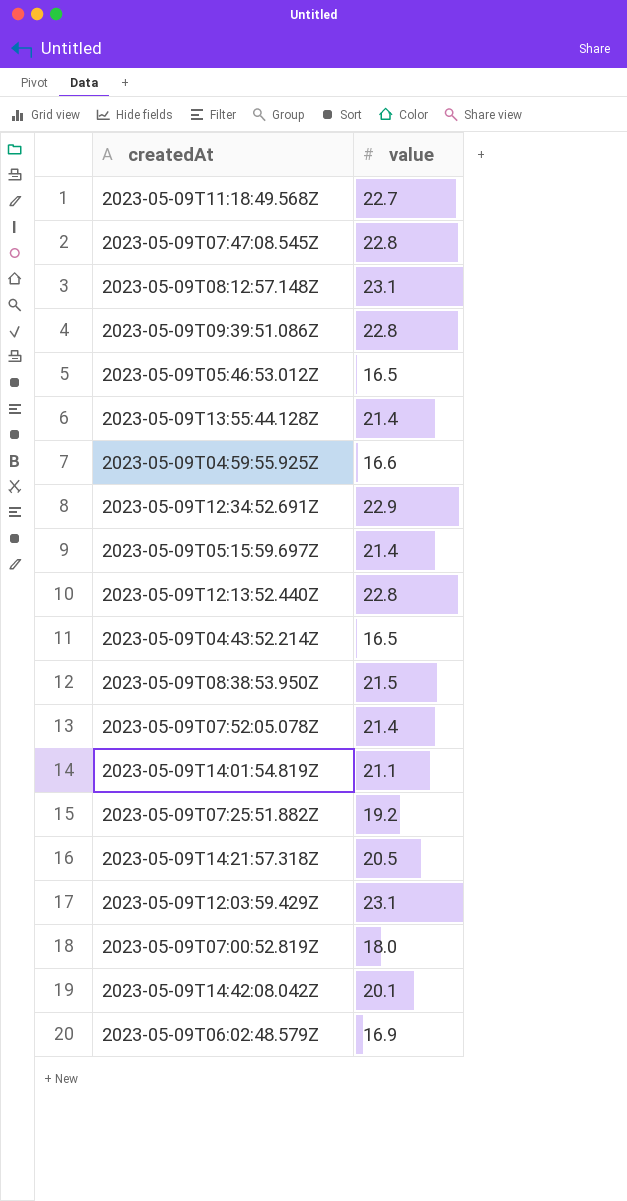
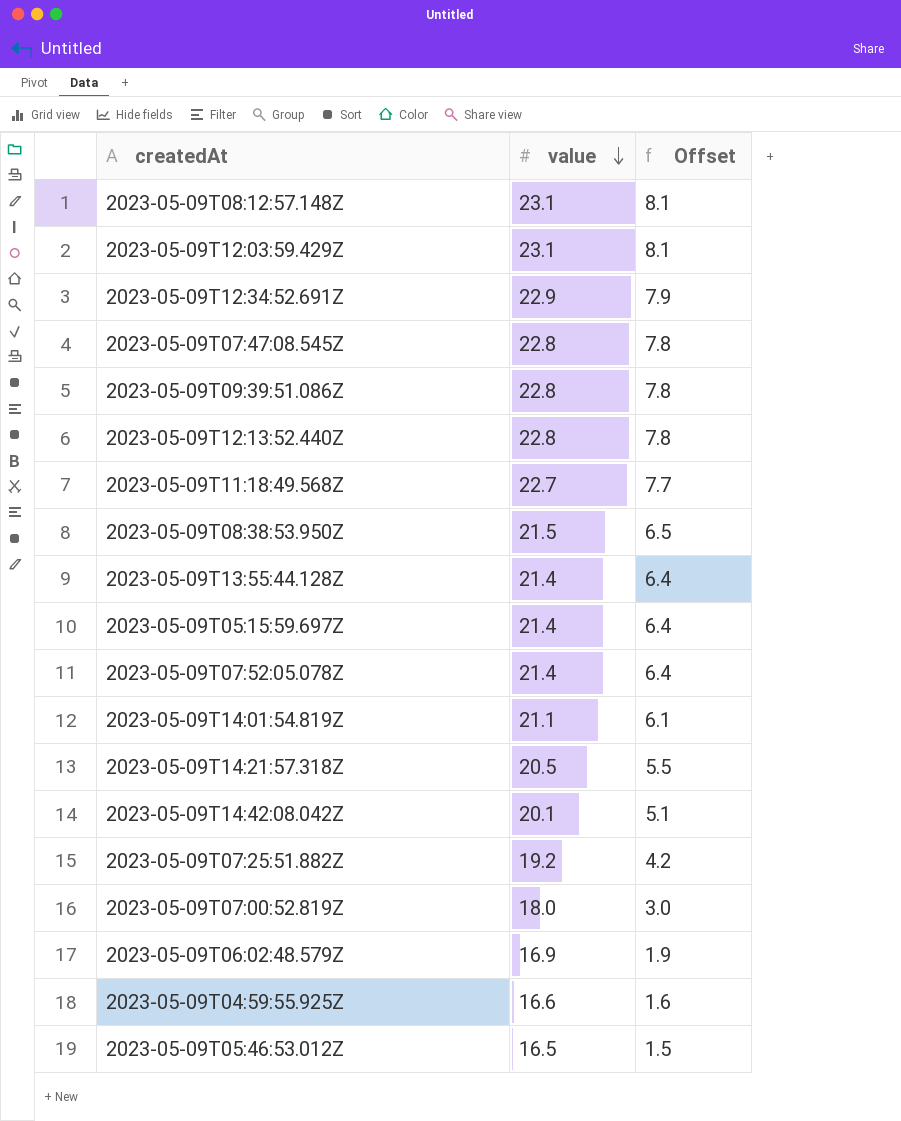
row order: none -> value descending
column Offset | formula: none -> [value] - 15
row 2023-05-09T04:43:52.214Z: 16.5 -> none

